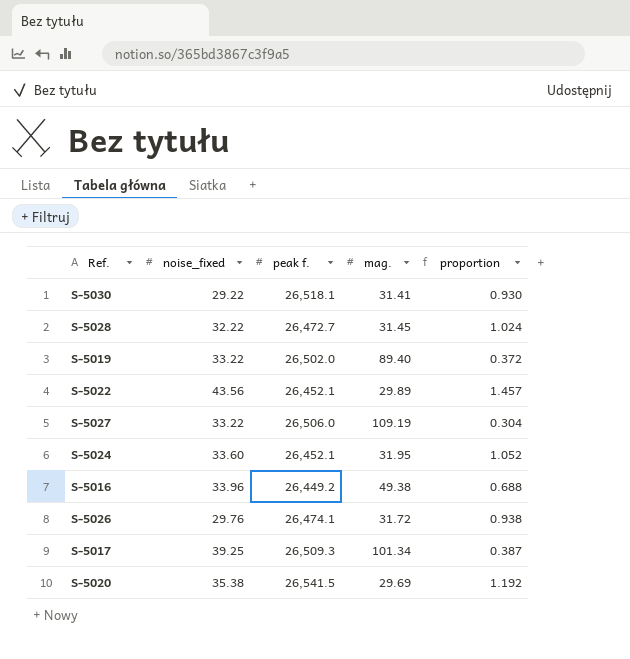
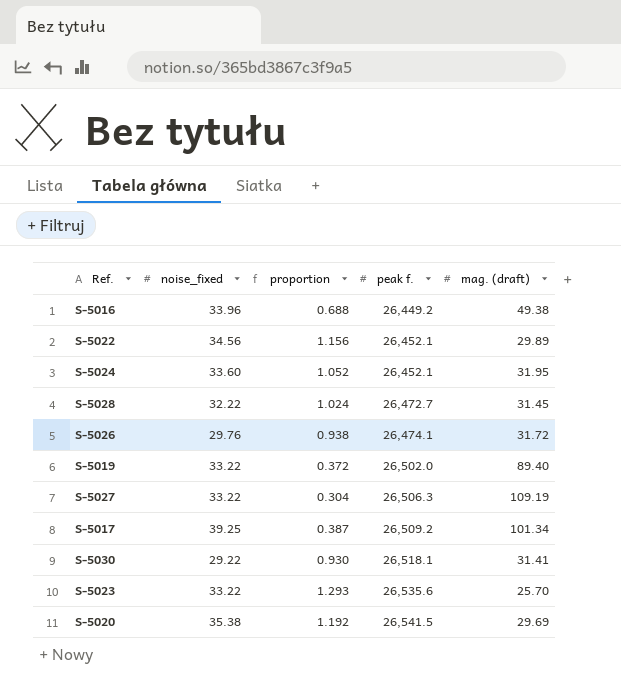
row order: none -> peak f. ascending
column proportion | position: 5 -> 3
column name: mag. -> mag. (draft)
S-5022 | noise_fixed: 43.56 -> 34.56
S-5022 | proportion: 1.457 -> 1.156
S-5027 | peak f.: 26,506.0 -> 26,506.3
S-5017 | peak f.: 26,509.3 -> 26,509.2
row S-5023: none -> 33.22 | 1.293 | 26,535.6 | 25.70

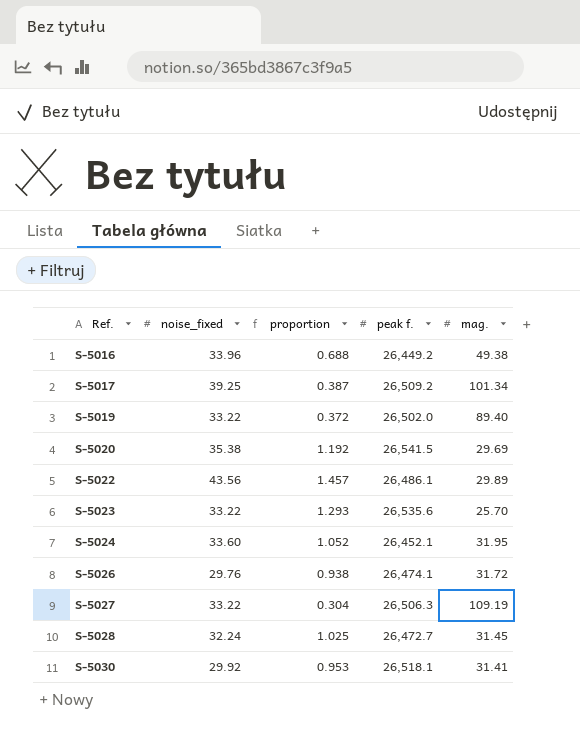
row order: peak f. ascending -> Ref. ascending
column name: mag. (draft) -> mag.
S-5022 | noise_fixed: 34.56 -> 43.56
S-5022 | proportion: 1.156 -> 1.457
S-5022 | peak f.: 26,452.1 -> 26,486.1
S-5028 | noise_fixed: 32.22 -> 32.24
S-5028 | proportion: 1.024 -> 1.025
S-5030 | noise_fixed: 29.22 -> 29.92
S-5030 | proportion: 0.930 -> 0.953

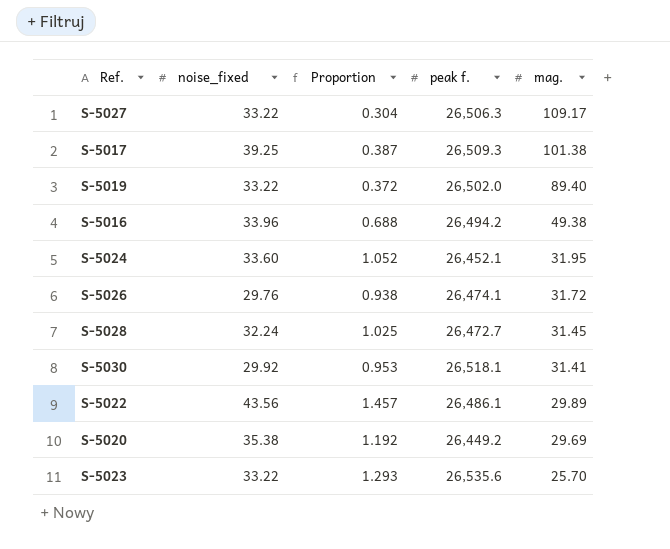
row order: Ref. ascending -> mag. descending
column name: proportion -> Proportion
S-5027 | mag.: 109.19 -> 109.17
S-5017 | peak f.: 26,509.2 -> 26,509.3
S-5017 | mag.: 101.34 -> 101.38
S-5016 | peak f.: 26,449.2 -> 26,494.2
S-5020 | peak f.: 26,541.5 -> 26,449.2

